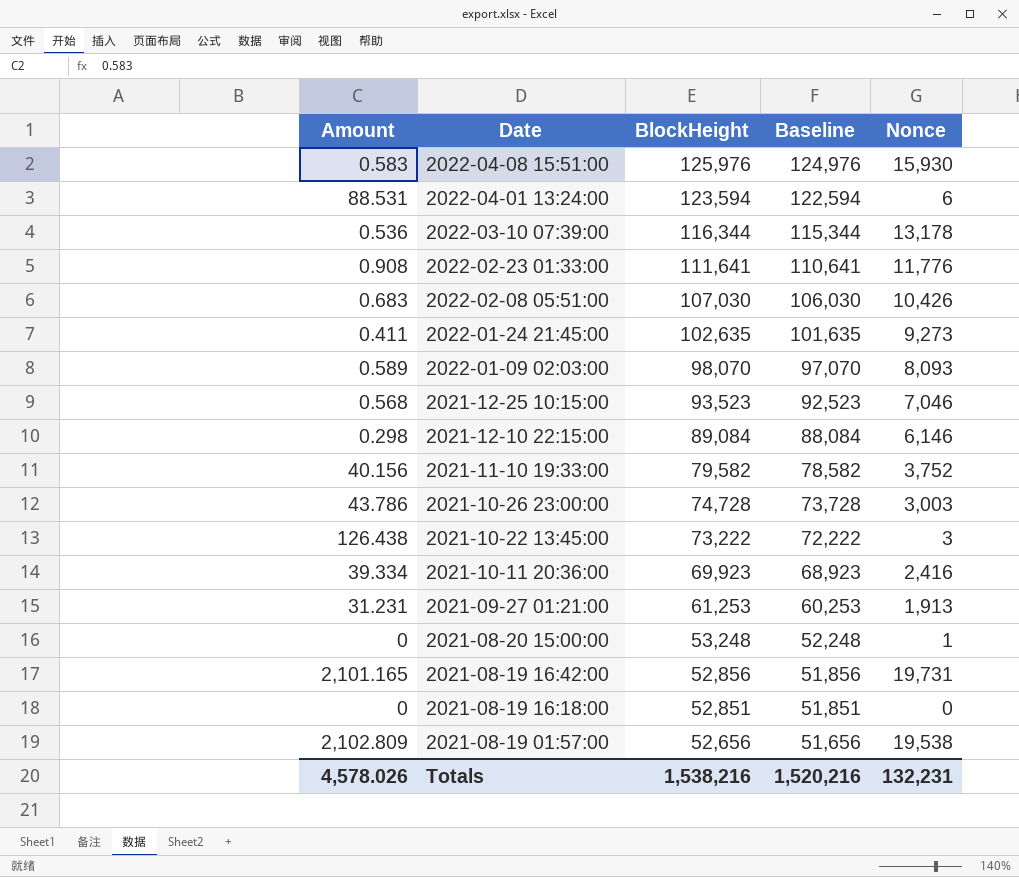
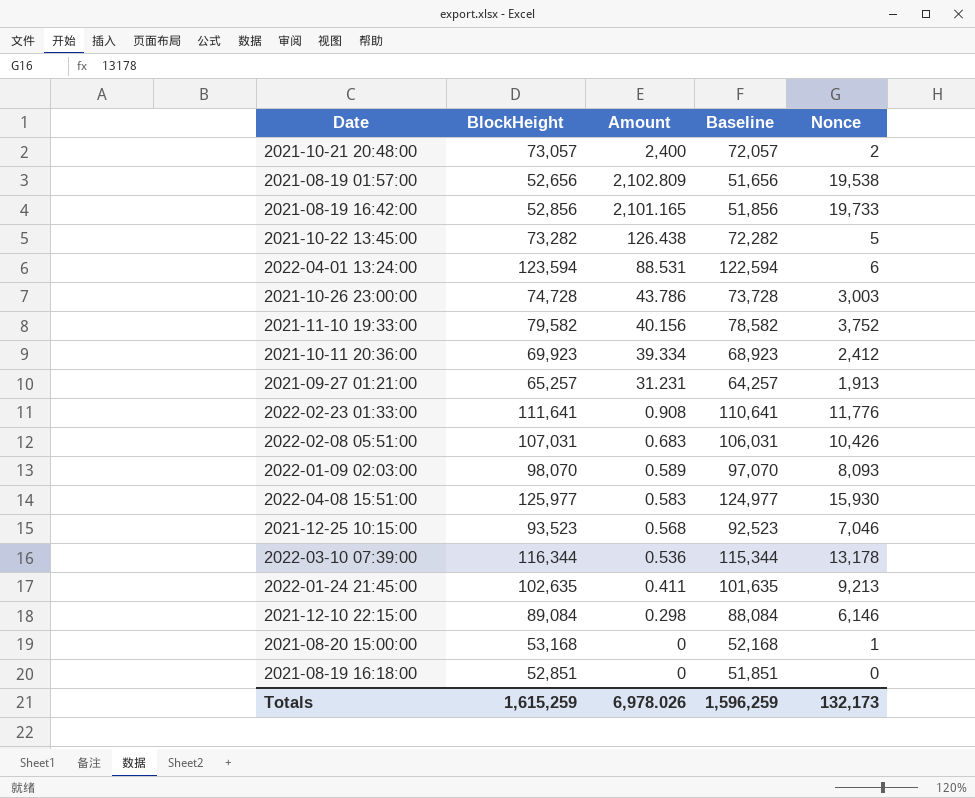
row order: Date descending -> Amount descending
column Amount | position: 1 -> 3
row 2021-10-21 20:48:00: none -> 73,057 | 2,400 | 72,057 | 2
2021-08-19 16:42:00 | Nonce: 19,731 -> 19,733
2021-10-22 13:45:00 | BlockHeight: 73,222 -> 73,282
2021-10-22 13:45:00 | Baseline: 72,222 -> 72,282
2021-10-22 13:45:00 | Nonce: 3 -> 5
2021-10-11 20:36:00 | Nonce: 2,416 -> 2,412
2021-09-27 01:21:00 | BlockHeight: 61,253 -> 65,257
2021-09-27 01:21:00 | Baseline: 60,253 -> 64,257
2022-02-08 05:51:00 | BlockHeight: 107,030 -> 107,031
2022-02-08 05:51:00 | Baseline: 106,030 -> 106,031
2022-04-08 15:51:00 | BlockHeight: 125,976 -> 125,977
2022-04-08 15:51:00 | Baseline: 124,976 -> 124,977
2022-01-24 21:45:00 | Nonce: 9,273 -> 9,213
2021-08-20 15:00:00 | BlockHeight: 53,248 -> 53,168
2021-08-20 15:00:00 | Baseline: 52,248 -> 52,168
Totals | BlockHeight: 1,538,216 -> 1,615,259
Totals | Amount: 4,578.026 -> 6,978.026
Totals | Baseline: 1,520,216 -> 1,596,259
Totals | Nonce: 132,231 -> 132,173

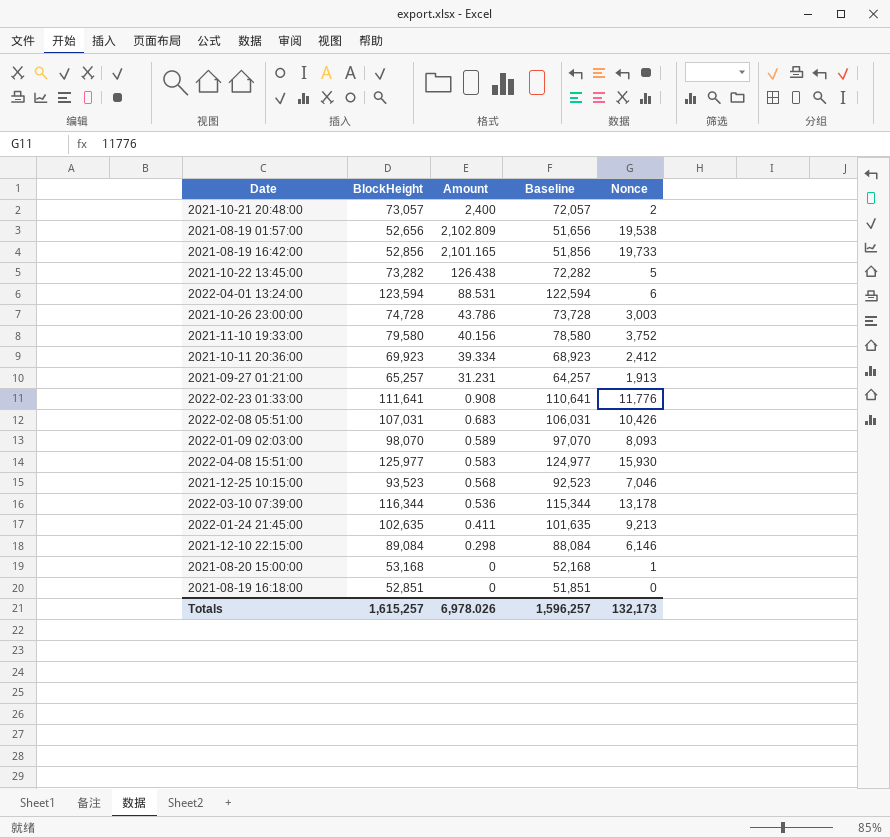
2021-11-10 19:33:00 | BlockHeight: 79,582 -> 79,580
2021-11-10 19:33:00 | Baseline: 78,582 -> 78,580
Totals | BlockHeight: 1,615,259 -> 1,615,257
Totals | Baseline: 1,596,259 -> 1,596,257

